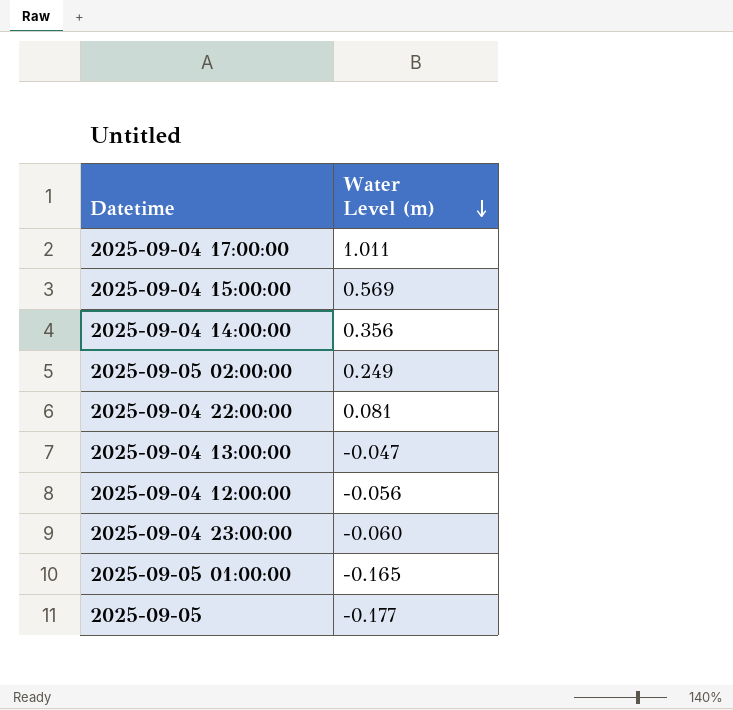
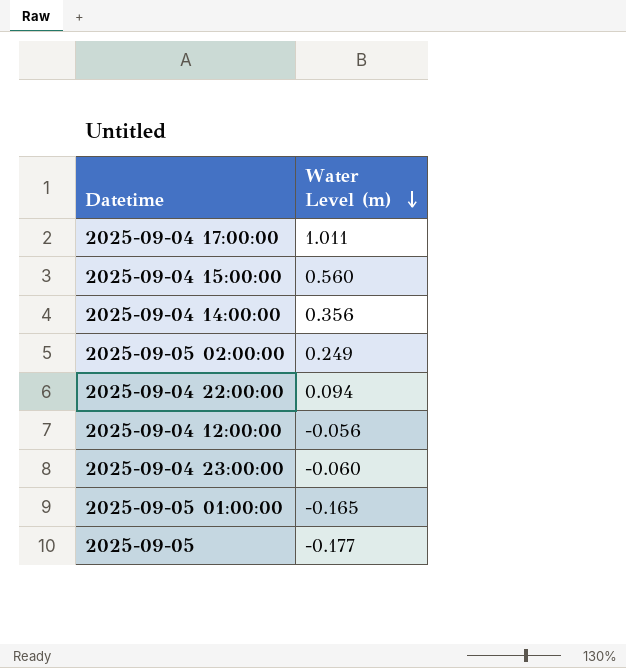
row 2025-09-04 13:00:00: -0.047 -> none
2025-09-04 15:00:00 | Water Level (m): 0.569 -> 0.560
2025-09-04 22:00:00 | Water Level (m): 0.081 -> 0.094

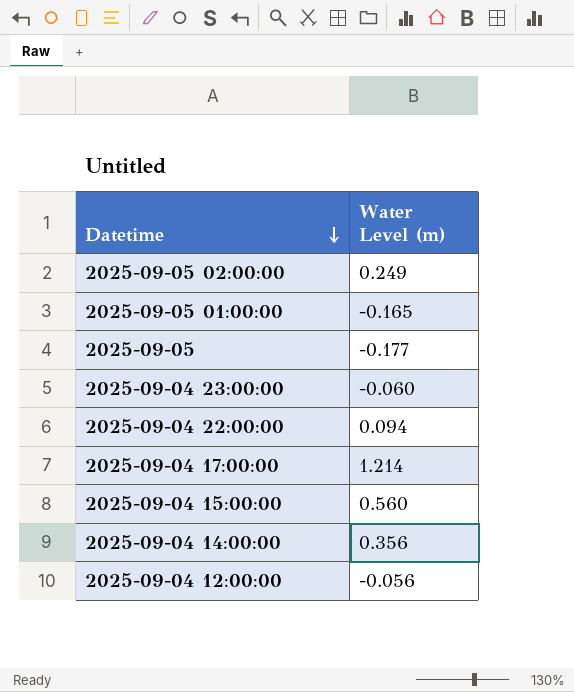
row order: Water Level (m) descending -> Datetime descending
2025-09-04 17:00:00 | Water Level (m): 1.011 -> 1.214

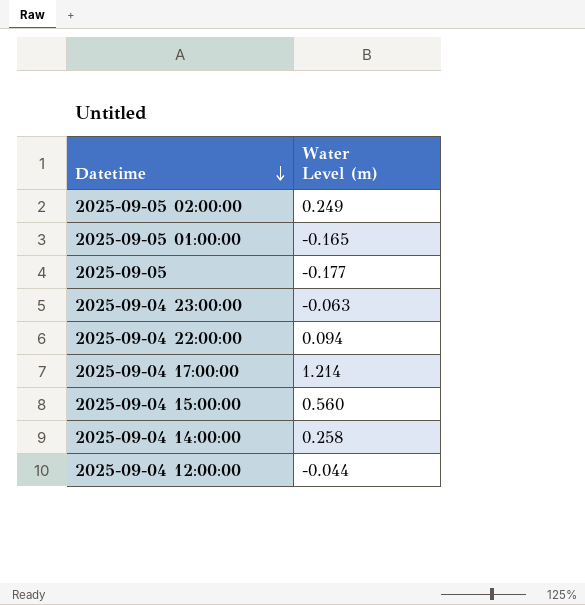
2025-09-04 23:00:00 | Water Level (m): -0.060 -> -0.063
2025-09-04 14:00:00 | Water Level (m): 0.356 -> 0.258
2025-09-04 12:00:00 | Water Level (m): -0.056 -> -0.044

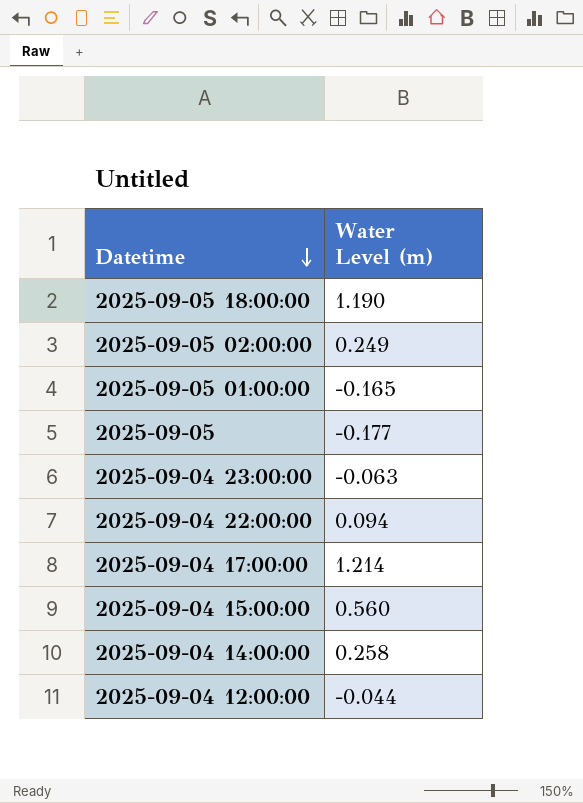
row 2025-09-05 18:00:00: none -> 1.190

